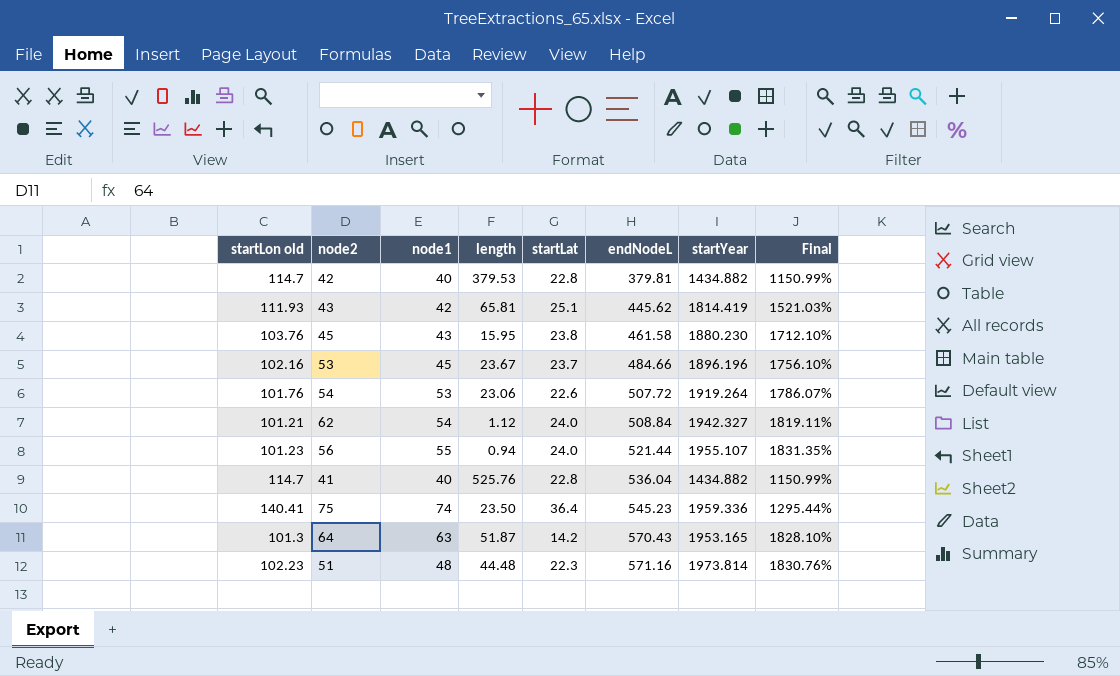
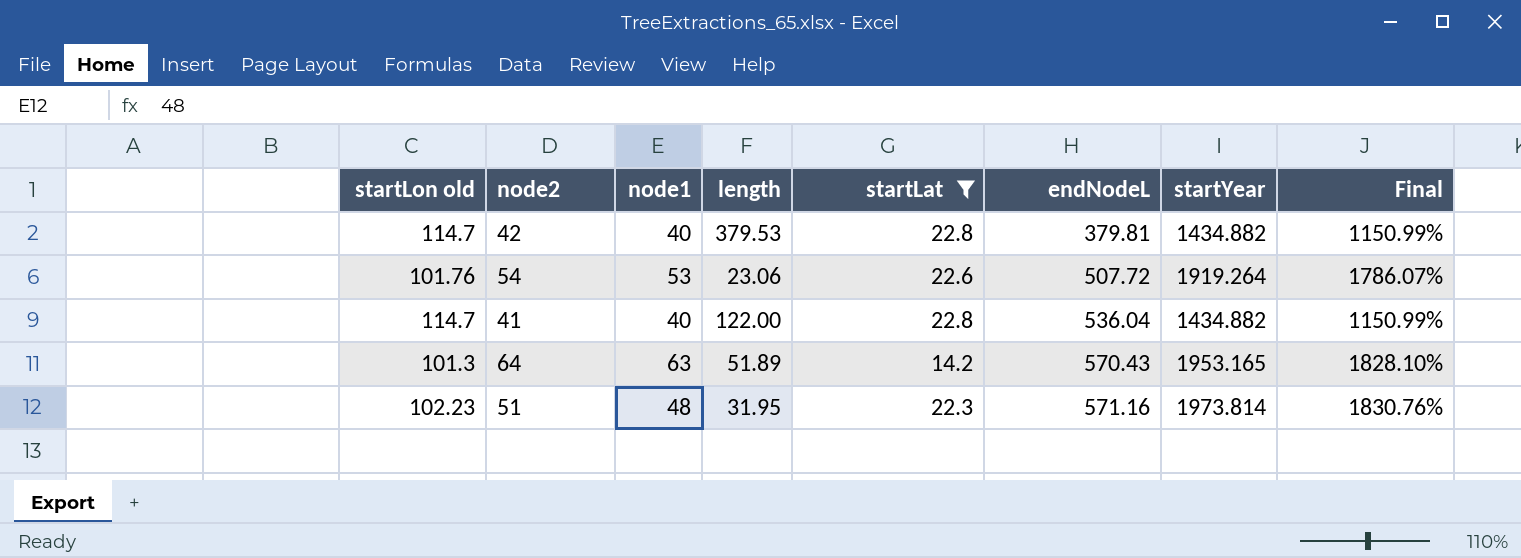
filter: none -> startLat <= 22.8
41 | length: 525.76 -> 122.00
64 | length: 51.87 -> 51.89
51 | length: 44.48 -> 31.95

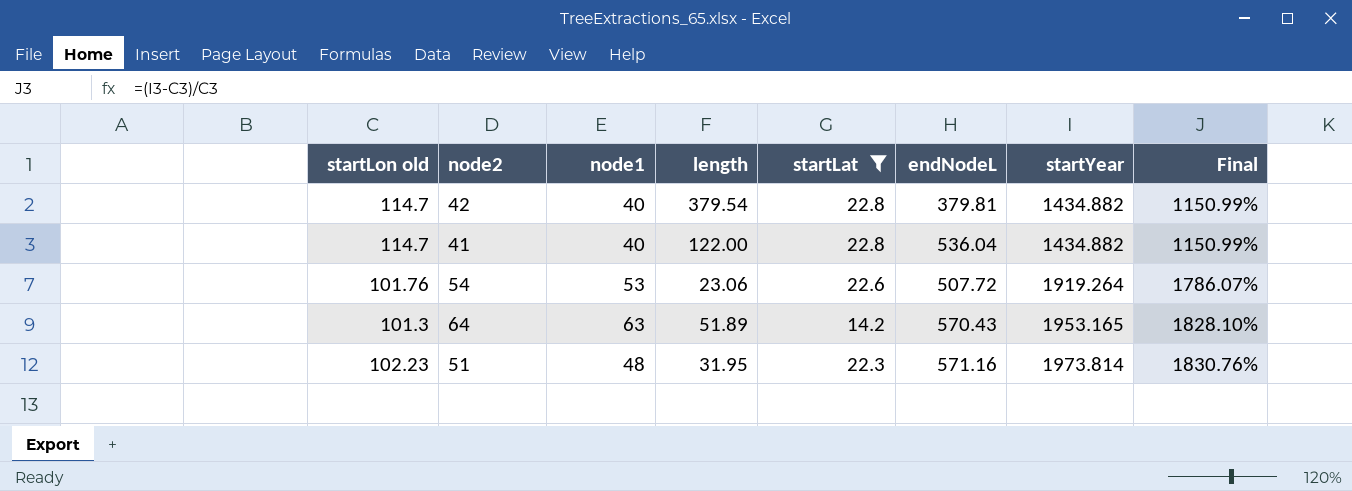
row order: endNodeL ascending -> startYear ascending
42 | length: 379.53 -> 379.54

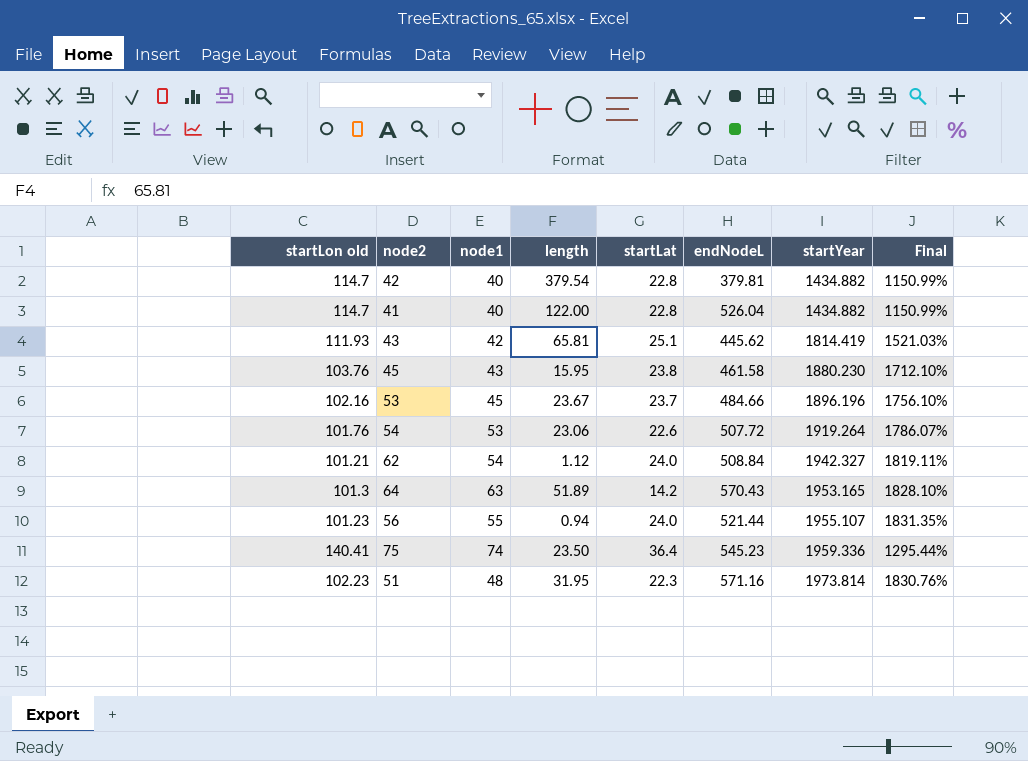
filter: startLat <= 22.8 -> none
41 | endNodeL: 536.04 -> 526.04

